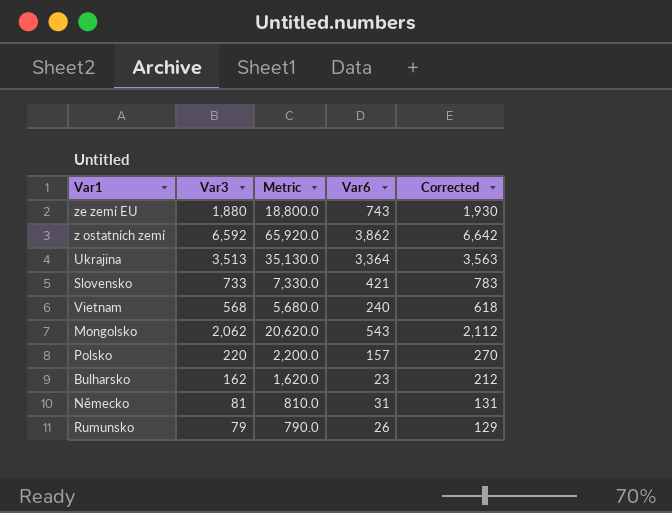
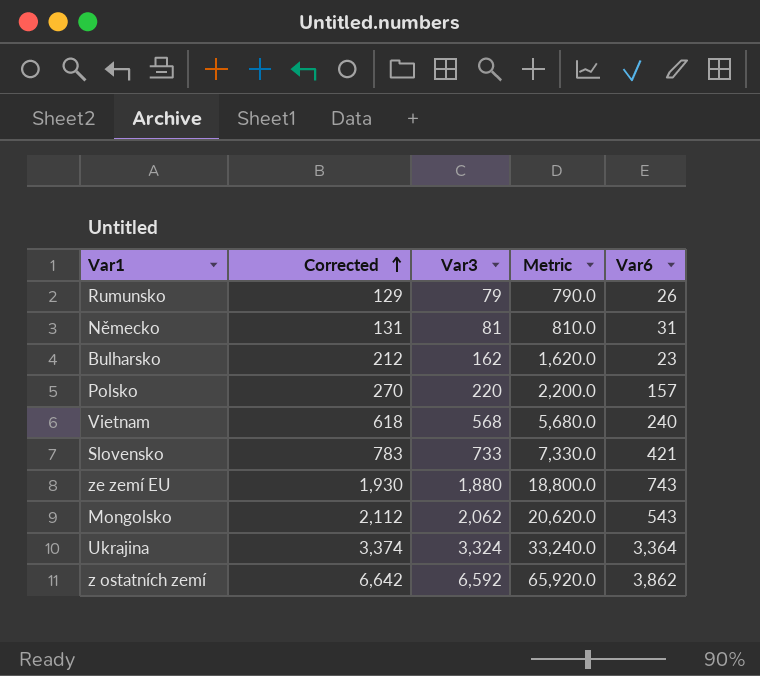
row order: none -> Corrected ascending
column Corrected | position: 5 -> 2
Ukrajina | Corrected: 3,563 -> 3,374
Ukrajina | Var3: 3,513 -> 3,324
Ukrajina | Metric: 35,130.0 -> 33,240.0

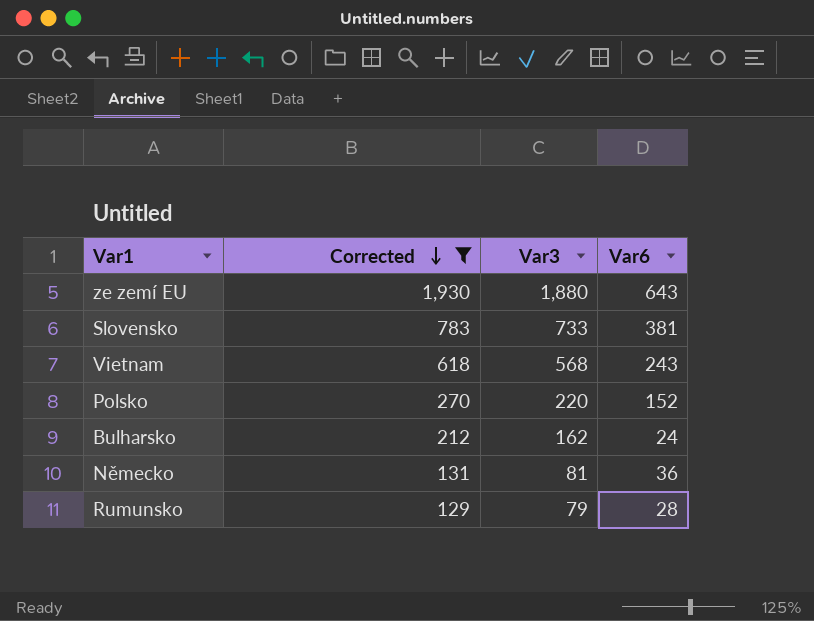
filter: none -> Corrected <= 1,930
row order: Corrected ascending -> Corrected descending
column Metric | formula: [Var3] * 10 -> none
ze zemí EU | Var6: 743 -> 643
Slovensko | Var6: 421 -> 381
Vietnam | Var6: 240 -> 243
Polsko | Var6: 157 -> 152
Bulharsko | Var6: 23 -> 24
Německo | Var6: 31 -> 36
Rumunsko | Var6: 26 -> 28

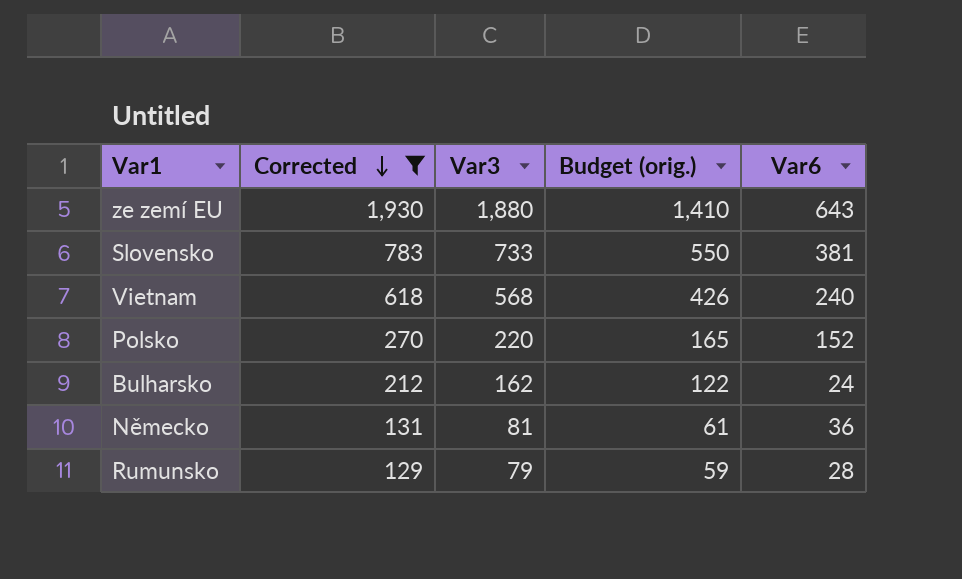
column Budget (orig.) | formula: none -> [Var3] * 0.75
Vietnam | Var6: 243 -> 240

